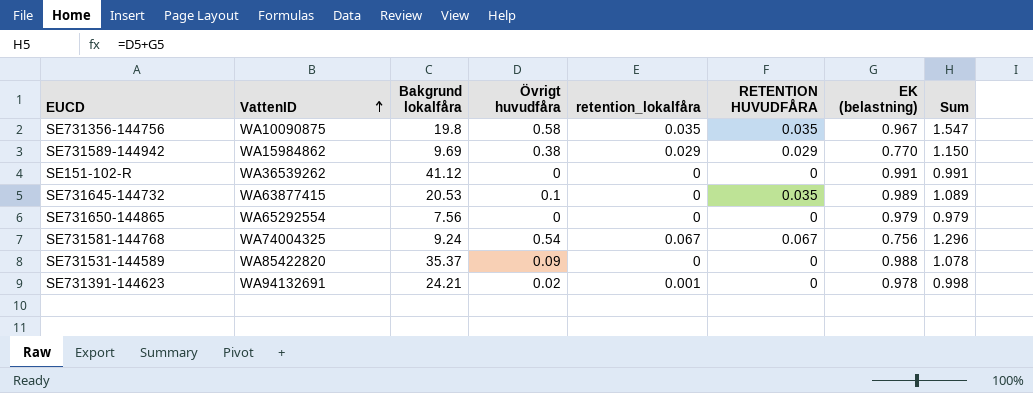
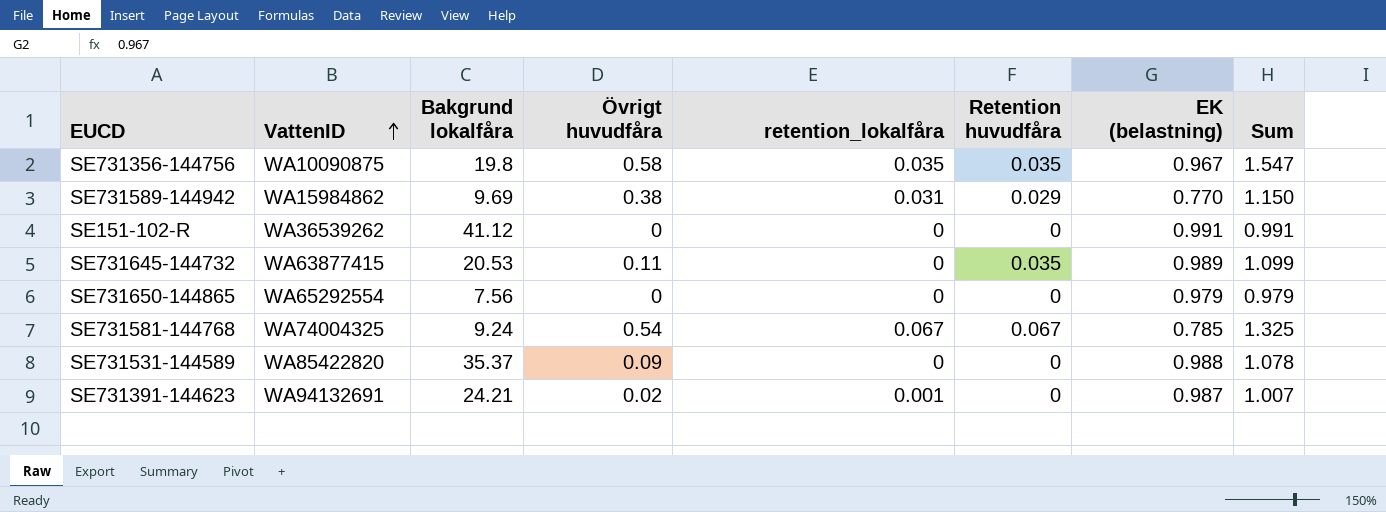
column name: RETENTION HUVUDFÅRA -> Retention huvudfåra
SE731589-144942 | retention_lokalfåra: 0.029 -> 0.031
SE731645-144732 | Övrigt huvudfåra: 0.1 -> 0.11
SE731645-144732 | Sum: 1.089 -> 1.099
SE731581-144768 | EK (belastning): 0.756 -> 0.785
SE731581-144768 | Sum: 1.296 -> 1.325
SE731391-144623 | EK (belastning): 0.978 -> 0.987
SE731391-144623 | Sum: 0.998 -> 1.007

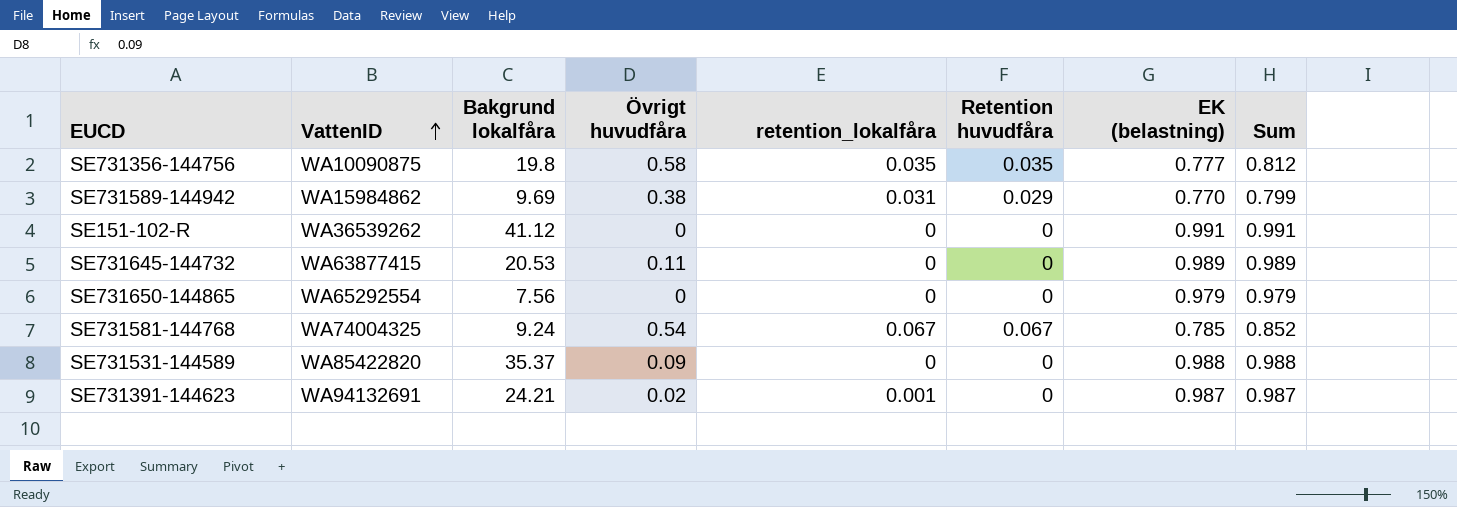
column Sum | formula: [Övrigt huvudfåra] + [EK (belastning)] -> [Retention huvudfåra] + [EK (belastning)]
SE731356-144756 | EK (belastning): 0.967 -> 0.777
SE731645-144732 | Retention huvudfåra: 0.035 -> 0

